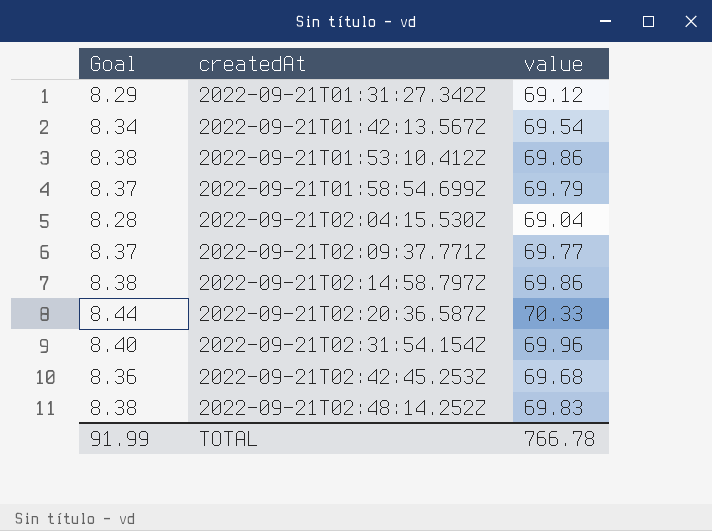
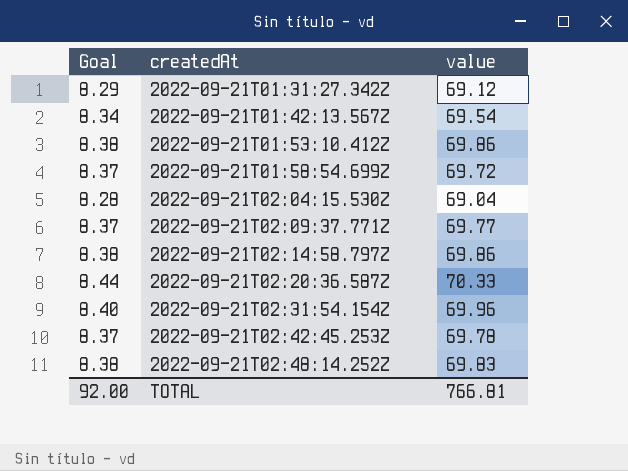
2022-09-21T01:58:54.699Z | value: 69.79 -> 69.72
2022-09-21T02:42:45.253Z | Goal: 8.36 -> 8.37
2022-09-21T02:42:45.253Z | value: 69.68 -> 69.78
TOTAL | Goal: 91.99 -> 92.00
TOTAL | value: 766.78 -> 766.81

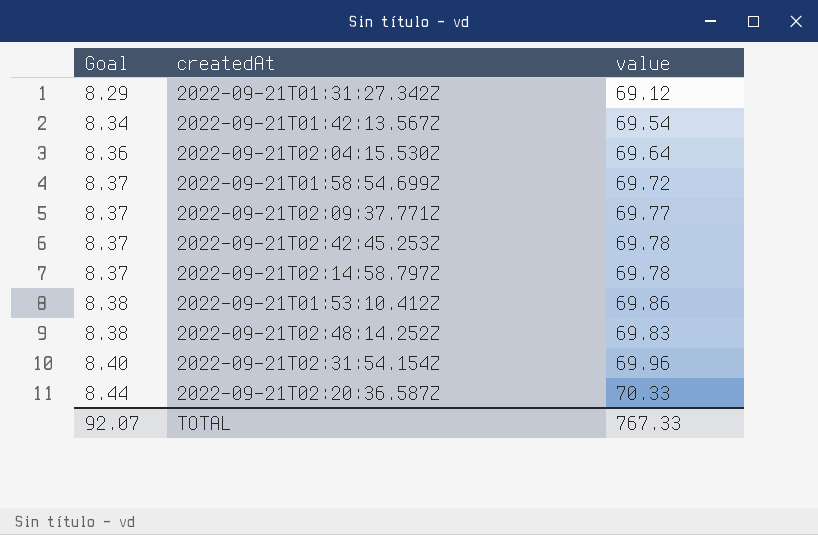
row order: createdAt ascending -> Goal ascending
2022-09-21T02:04:15.530Z | Goal: 8.28 -> 8.36
2022-09-21T02:04:15.530Z | value: 69.04 -> 69.64
2022-09-21T02:14:58.797Z | Goal: 8.38 -> 8.37
2022-09-21T02:14:58.797Z | value: 69.86 -> 69.78
TOTAL | Goal: 92.00 -> 92.07
TOTAL | value: 766.81 -> 767.33

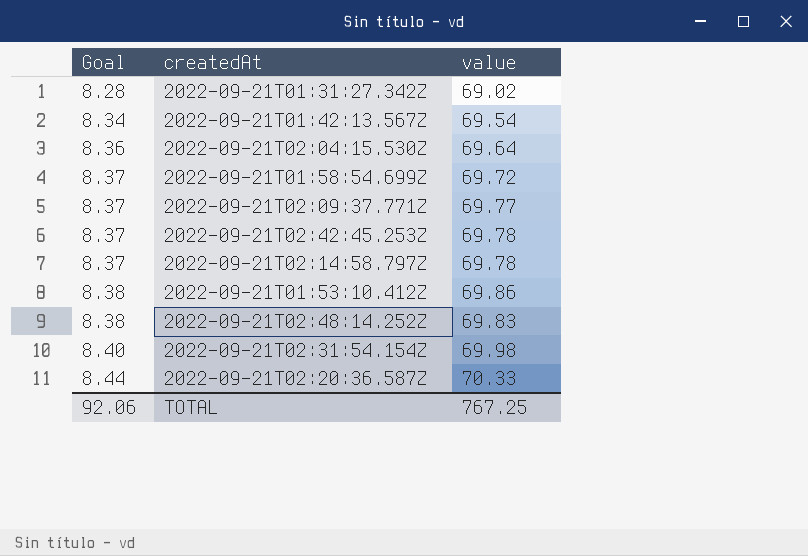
2022-09-21T01:31:27.342Z | Goal: 8.29 -> 8.28
2022-09-21T01:31:27.342Z | value: 69.12 -> 69.02
2022-09-21T02:31:54.154Z | value: 69.96 -> 69.98
TOTAL | Goal: 92.07 -> 92.06
TOTAL | value: 767.33 -> 767.25

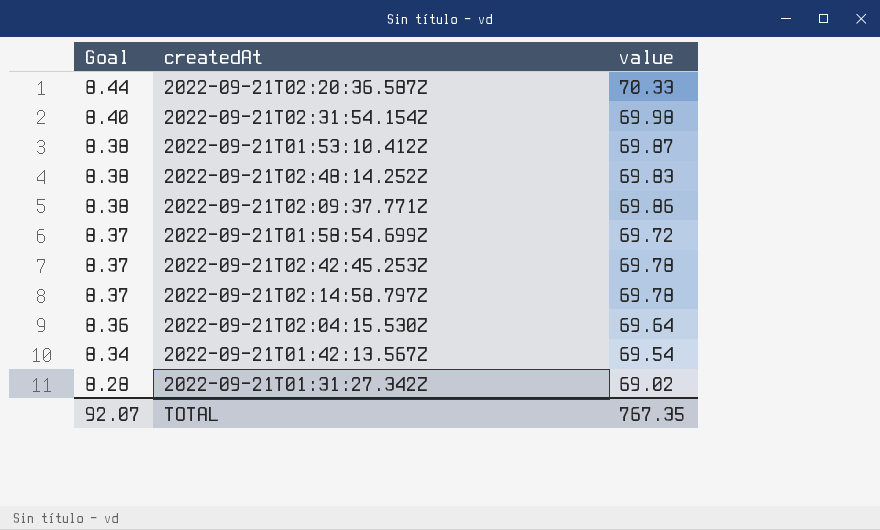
row order: Goal ascending -> Goal descending
2022-09-21T01:53:10.412Z | value: 69.86 -> 69.87
2022-09-21T02:09:37.771Z | Goal: 8.37 -> 8.38
2022-09-21T02:09:37.771Z | value: 69.77 -> 69.86
TOTAL | Goal: 92.06 -> 92.07
TOTAL | value: 767.25 -> 767.35

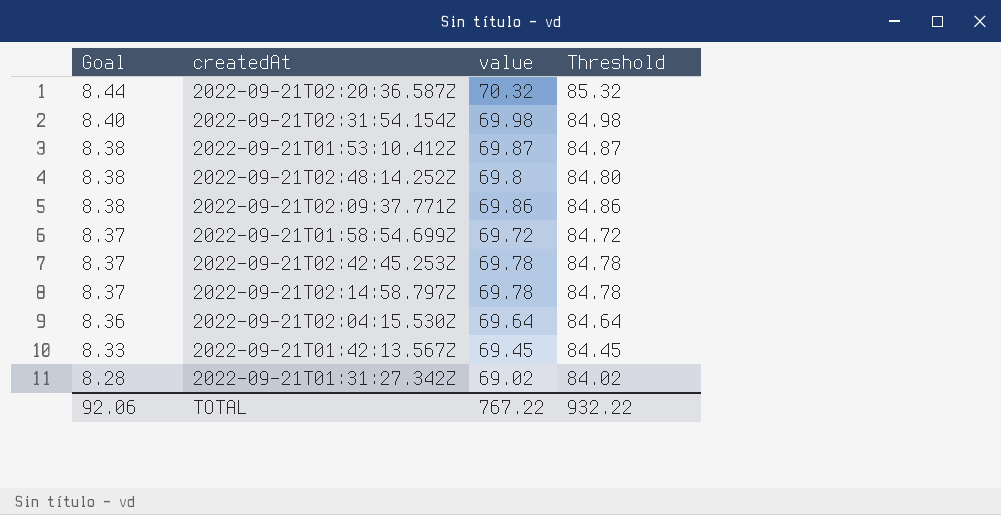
column Threshold | formula: none -> [value] + 15
2022-09-21T02:20:36.587Z | value: 70.33 -> 70.32
2022-09-21T02:48:14.252Z | value: 69.83 -> 69.8
2022-09-21T01:42:13.567Z | Goal: 8.34 -> 8.33
2022-09-21T01:42:13.567Z | value: 69.54 -> 69.45
TOTAL | Goal: 92.07 -> 92.06
TOTAL | value: 767.35 -> 767.22

